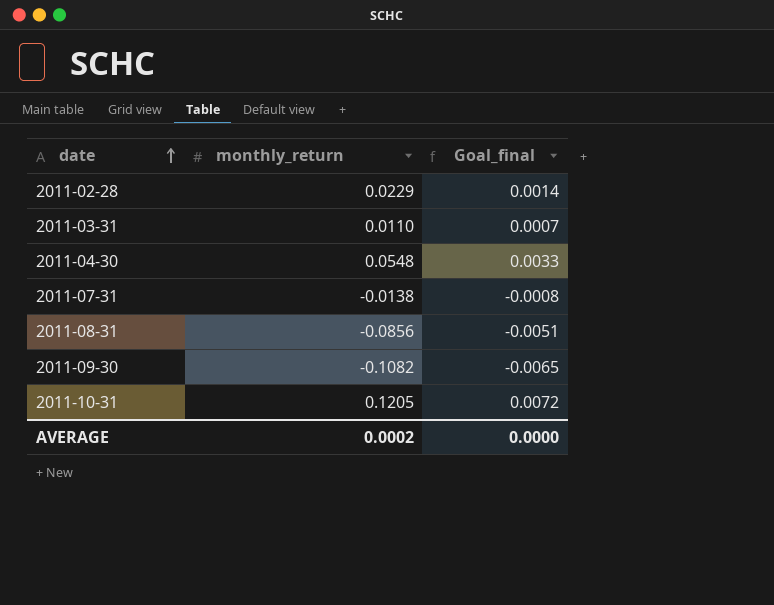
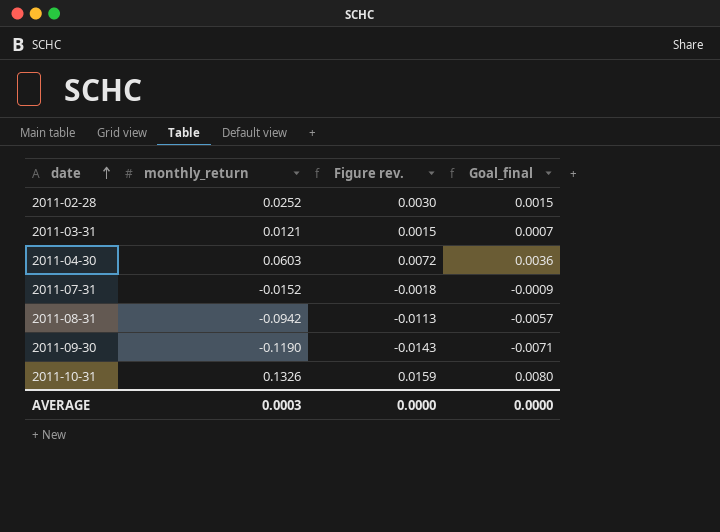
column Figure rev. | formula: none -> [monthly_return] * 0.12
2011-02-28 | monthly_return: 0.0229 -> 0.0252
2011-02-28 | Goal_final: 0.0014 -> 0.0015
2011-03-31 | monthly_return: 0.0110 -> 0.0121
2011-04-30 | monthly_return: 0.0548 -> 0.0603
2011-04-30 | Goal_final: 0.0033 -> 0.0036
2011-07-31 | monthly_return: -0.0138 -> -0.0152
2011-07-31 | Goal_final: -0.0008 -> -0.0009
2011-08-31 | monthly_return: -0.0856 -> -0.0942
2011-08-31 | Goal_final: -0.0051 -> -0.0057
2011-09-30 | monthly_return: -0.1082 -> -0.1190
2011-09-30 | Goal_final: -0.0065 -> -0.0071
2011-10-31 | monthly_return: 0.1205 -> 0.1326
2011-10-31 | Goal_final: 0.0072 -> 0.0080
AVERAGE | monthly_return: 0.0002 -> 0.0003

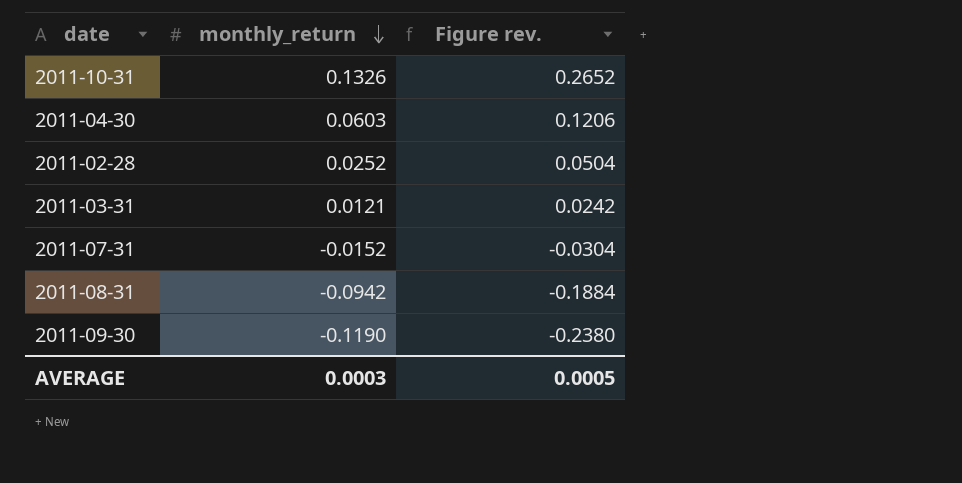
row order: date ascending -> monthly_return descending
column Goal_final | formula: [monthly_return] * 0.06 -> none
column Figure rev. | formula: [monthly_return] * 0.12 -> [monthly_return] * 2
AVERAGE | Figure rev.: 0.0000 -> 0.0005

